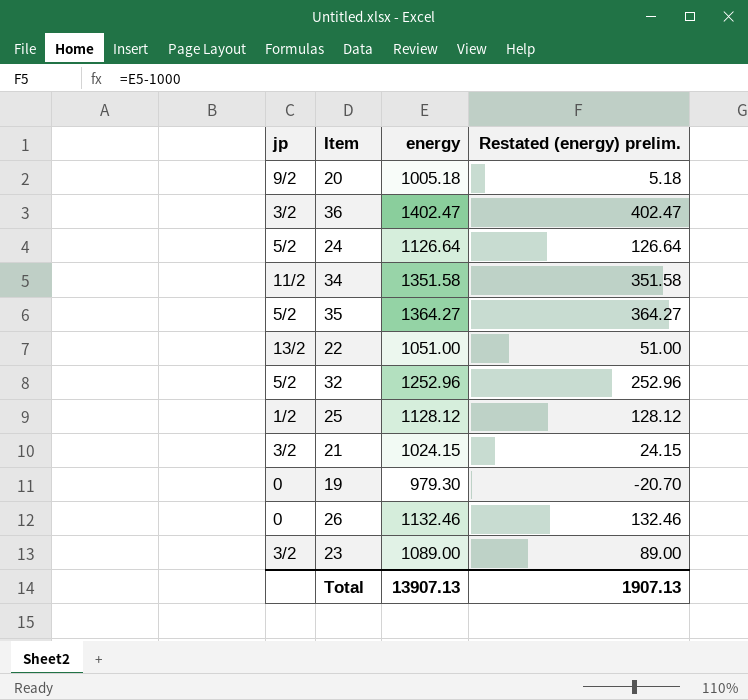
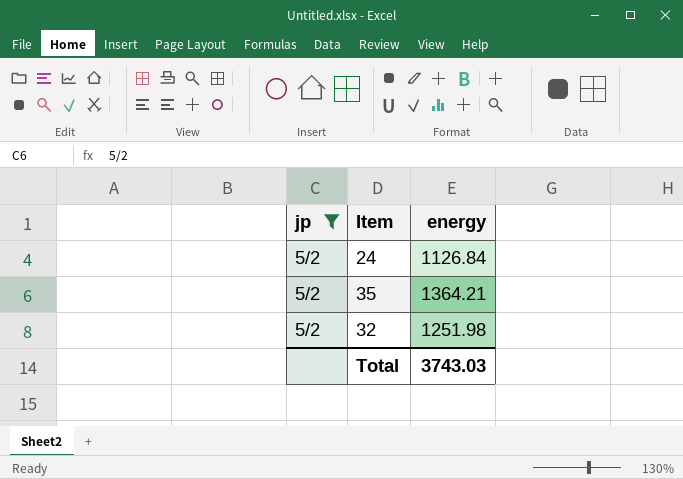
filter: none -> jp = 5/2
column Restated (energy) prelim. | formula: [energy] - 1000 -> none
24 | energy: 1126.64 -> 1126.84
35 | energy: 1364.27 -> 1364.21
32 | energy: 1252.96 -> 1251.98
Total | energy: 13907.13 -> 3743.03

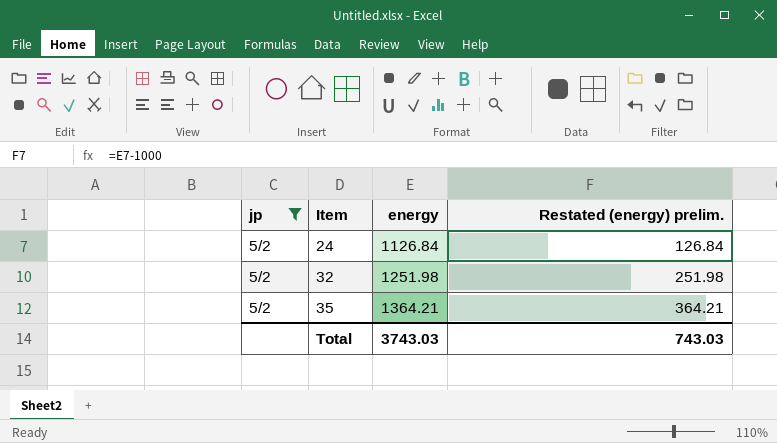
row order: none -> Item ascending
column Restated (energy) prelim. | formula: none -> [energy] - 1000

